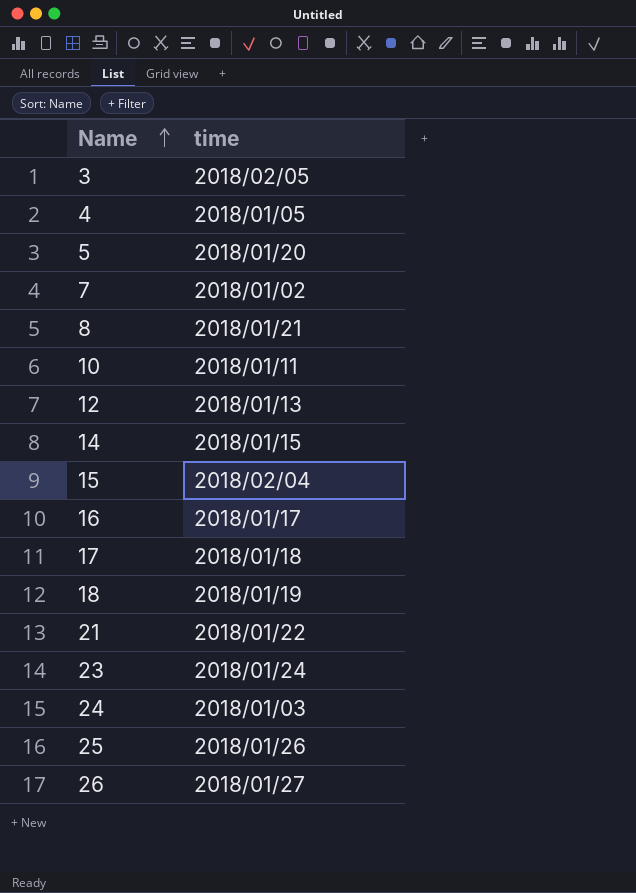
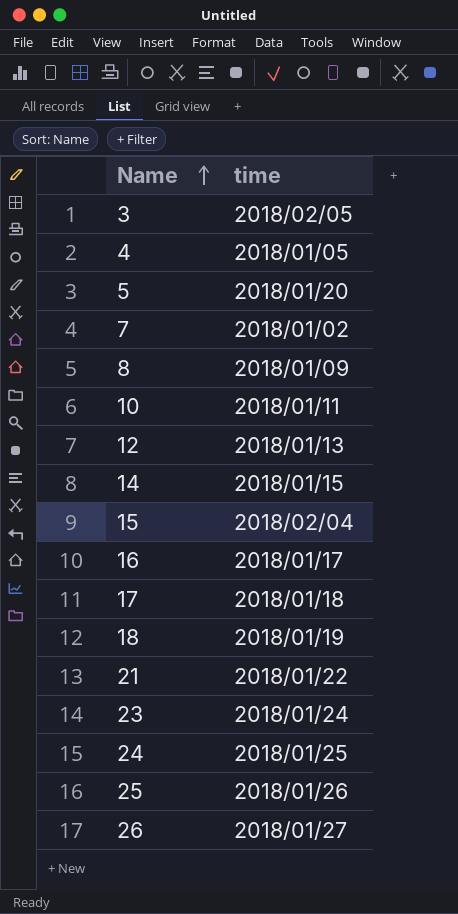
8 | time: 2018/01/21 -> 2018/01/09
24 | time: 2018/01/03 -> 2018/01/25

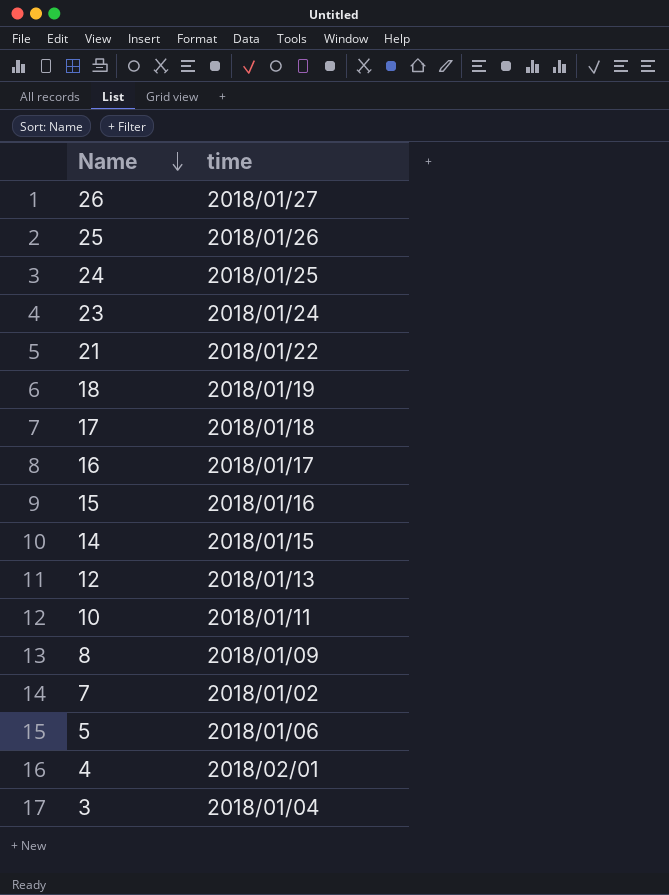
row order: Name ascending -> Name descending
15 | time: 2018/02/04 -> 2018/01/16
5 | time: 2018/01/20 -> 2018/01/06
4 | time: 2018/01/05 -> 2018/02/01
3 | time: 2018/02/05 -> 2018/01/04

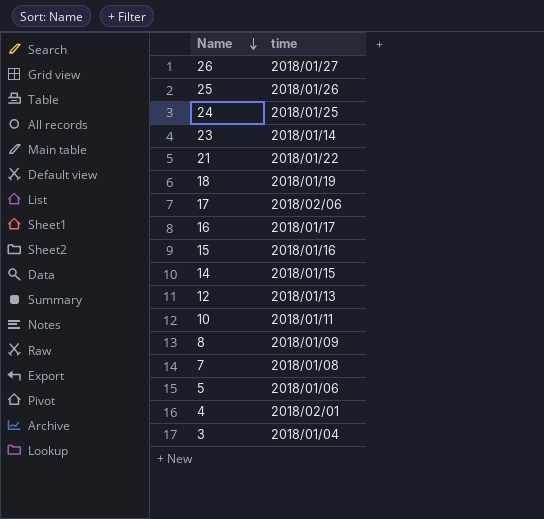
23 | time: 2018/01/24 -> 2018/01/14
17 | time: 2018/01/18 -> 2018/02/06
7 | time: 2018/01/02 -> 2018/01/08

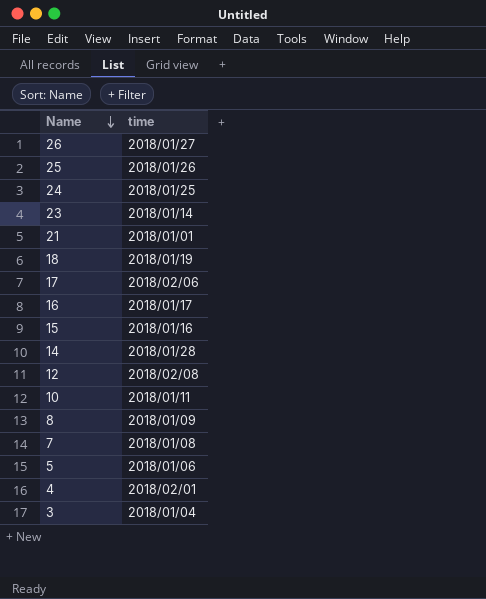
21 | time: 2018/01/22 -> 2018/01/01
14 | time: 2018/01/15 -> 2018/01/28
12 | time: 2018/01/13 -> 2018/02/08

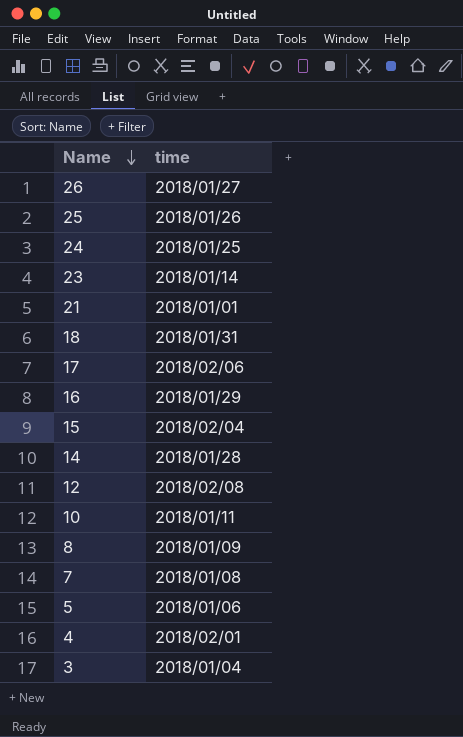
18 | time: 2018/01/19 -> 2018/01/31
16 | time: 2018/01/17 -> 2018/01/29
15 | time: 2018/01/16 -> 2018/02/04

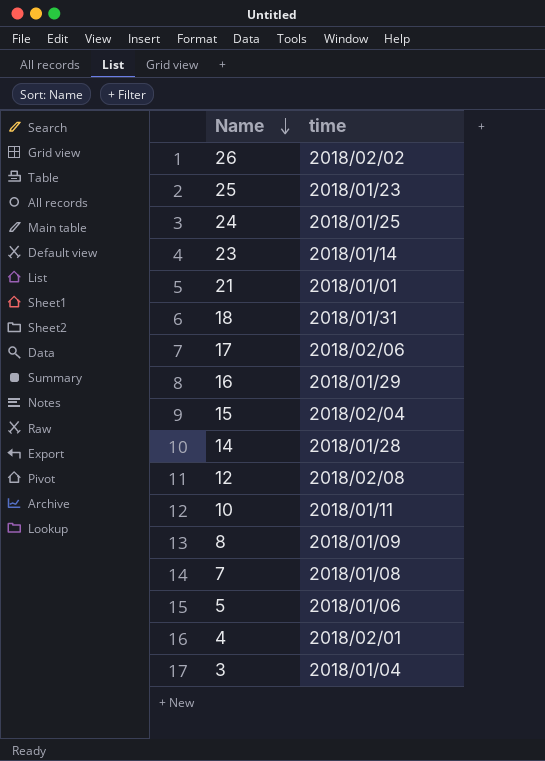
26 | time: 2018/01/27 -> 2018/02/02
25 | time: 2018/01/26 -> 2018/01/23

